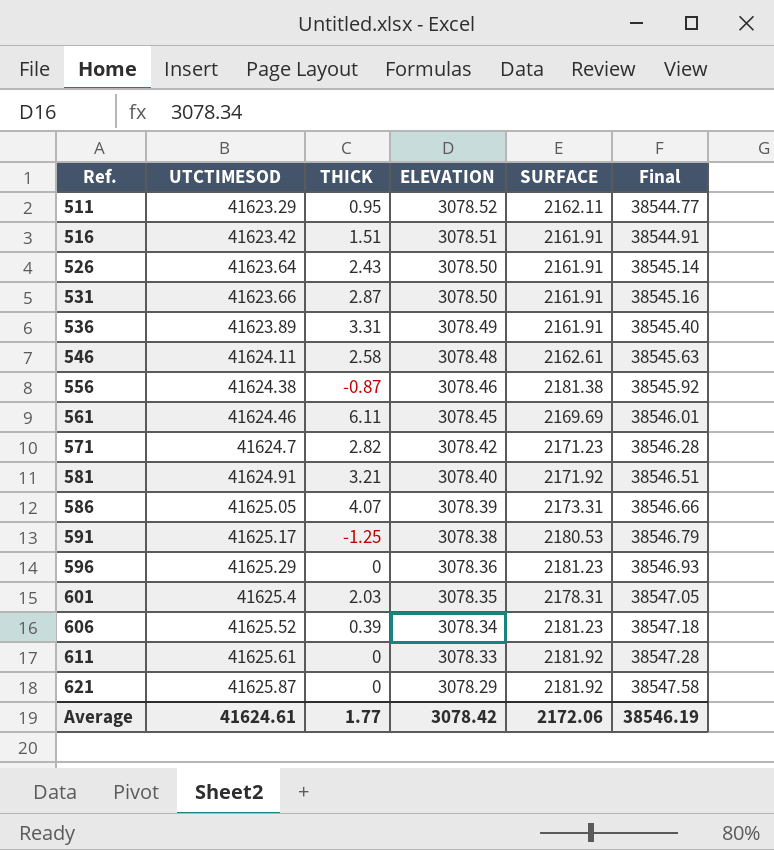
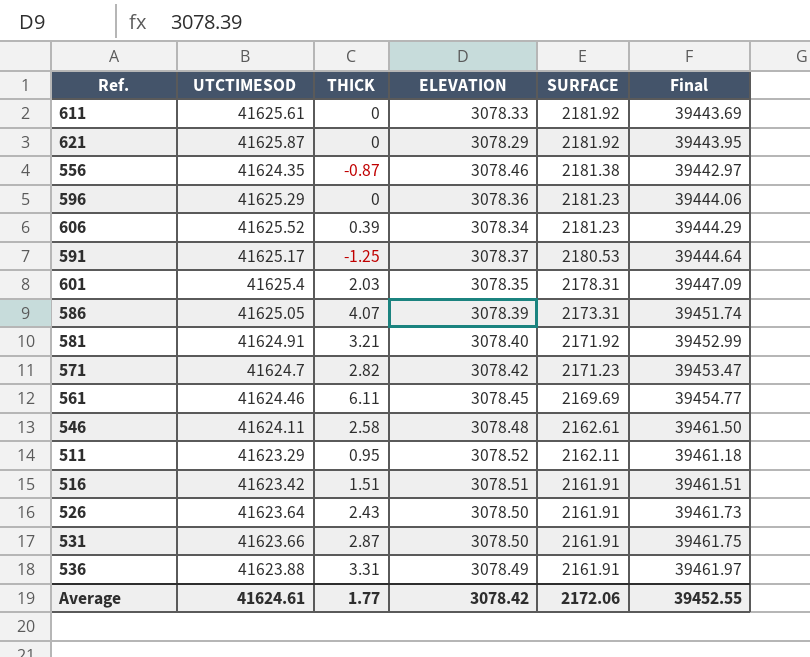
row order: Ref. ascending -> SURFACE descending
column Final | formula: [UTCTIMESOD] - [ELEVATION] -> [UTCTIMESOD] - [SURFACE]
556 | UTCTIMESOD: 41624.38 -> 41624.35
591 | ELEVATION: 3078.38 -> 3078.37
536 | UTCTIMESOD: 41623.89 -> 41623.88
Average | Final: 38546.19 -> 39452.55

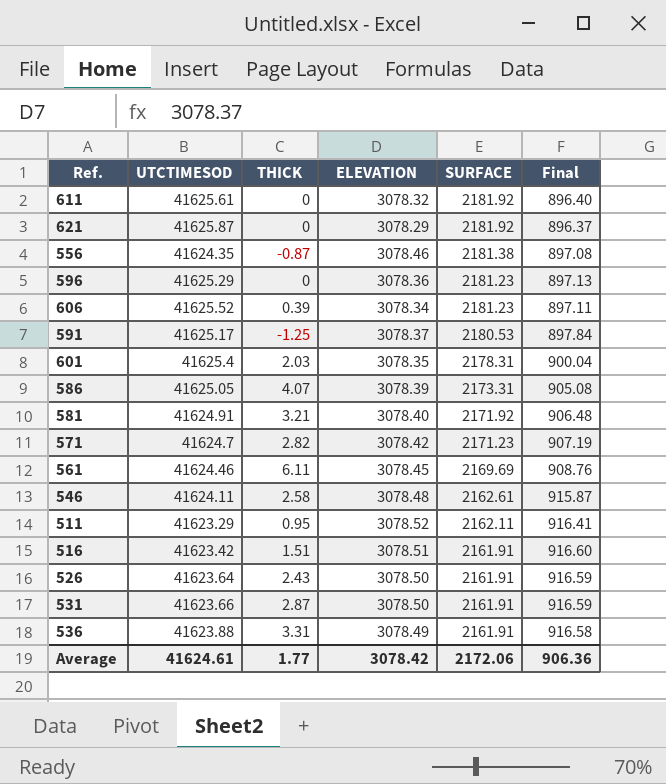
column Final | formula: [UTCTIMESOD] - [SURFACE] -> [ELEVATION] - [SURFACE]
611 | ELEVATION: 3078.33 -> 3078.32
Average | Final: 39452.55 -> 906.36

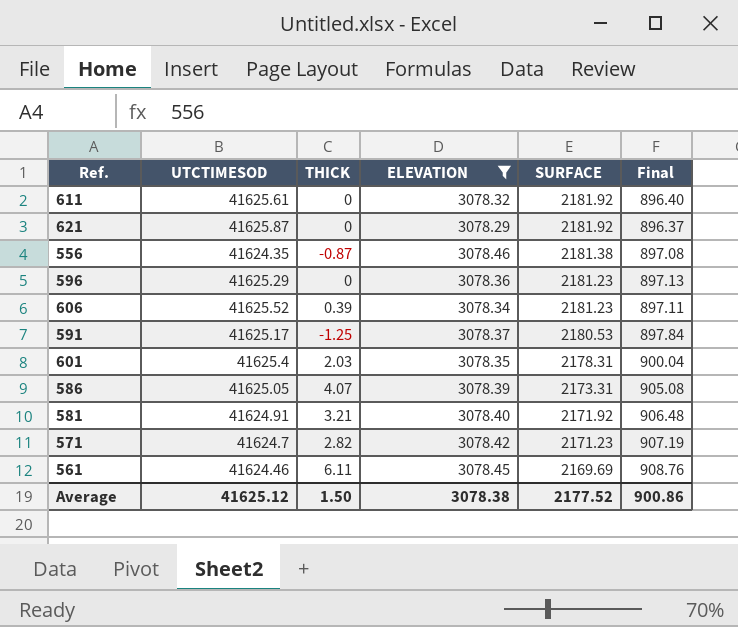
filter: none -> ELEVATION <= 3078.46
Average | UTCTIMESOD: 41624.61 -> 41625.12
Average | THICK: 1.77 -> 1.50
Average | ELEVATION: 3078.42 -> 3078.38
Average | SURFACE: 2172.06 -> 2177.52
Average | Final: 906.36 -> 900.86

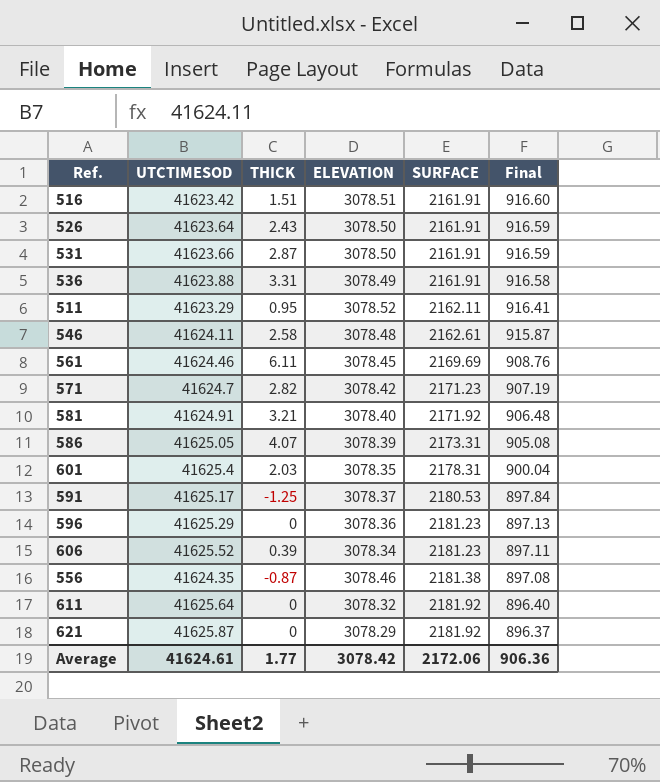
filter: ELEVATION <= 3078.46 -> none
row order: SURFACE descending -> SURFACE ascending
611 | UTCTIMESOD: 41625.61 -> 41625.64
Average | UTCTIMESOD: 41625.12 -> 41624.61
Average | THICK: 1.50 -> 1.77
Average | ELEVATION: 3078.38 -> 3078.42
Average | SURFACE: 2177.52 -> 2172.06
Average | Final: 900.86 -> 906.36

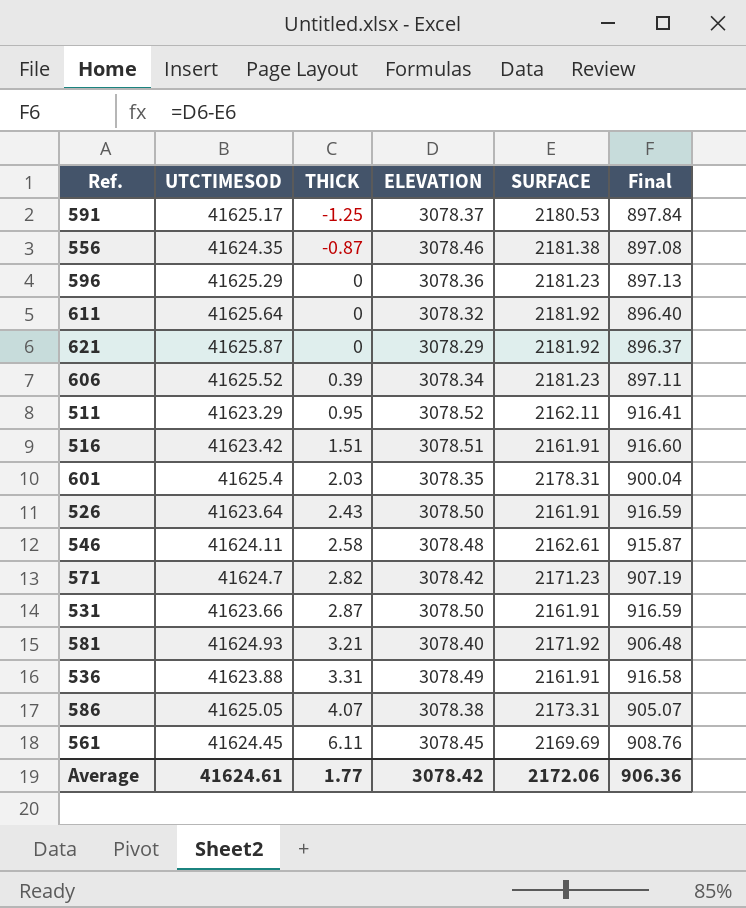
row order: SURFACE ascending -> THICK ascending
581 | UTCTIMESOD: 41624.91 -> 41624.93
586 | ELEVATION: 3078.39 -> 3078.38
586 | Final: 905.08 -> 905.07
561 | UTCTIMESOD: 41624.46 -> 41624.45

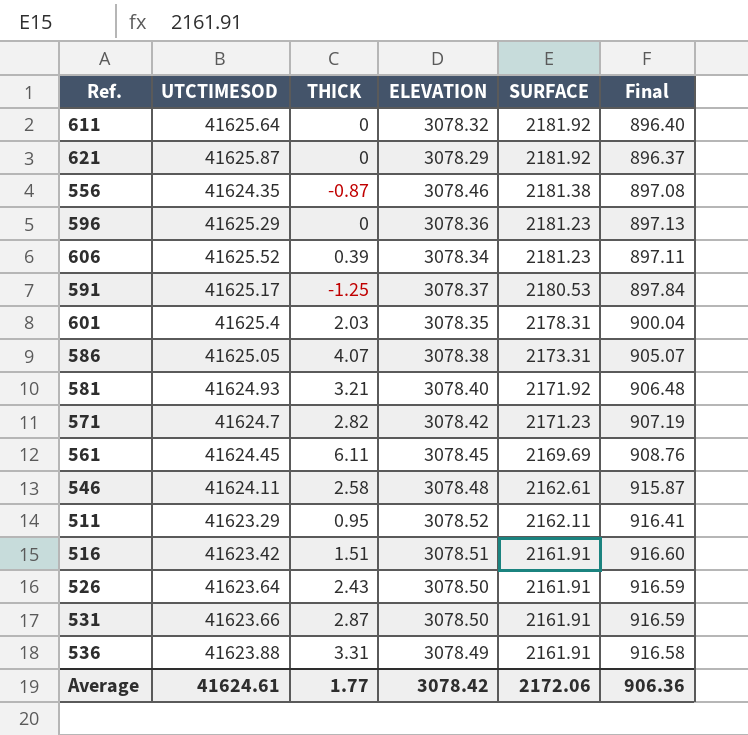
row order: THICK ascending -> SURFACE descending

